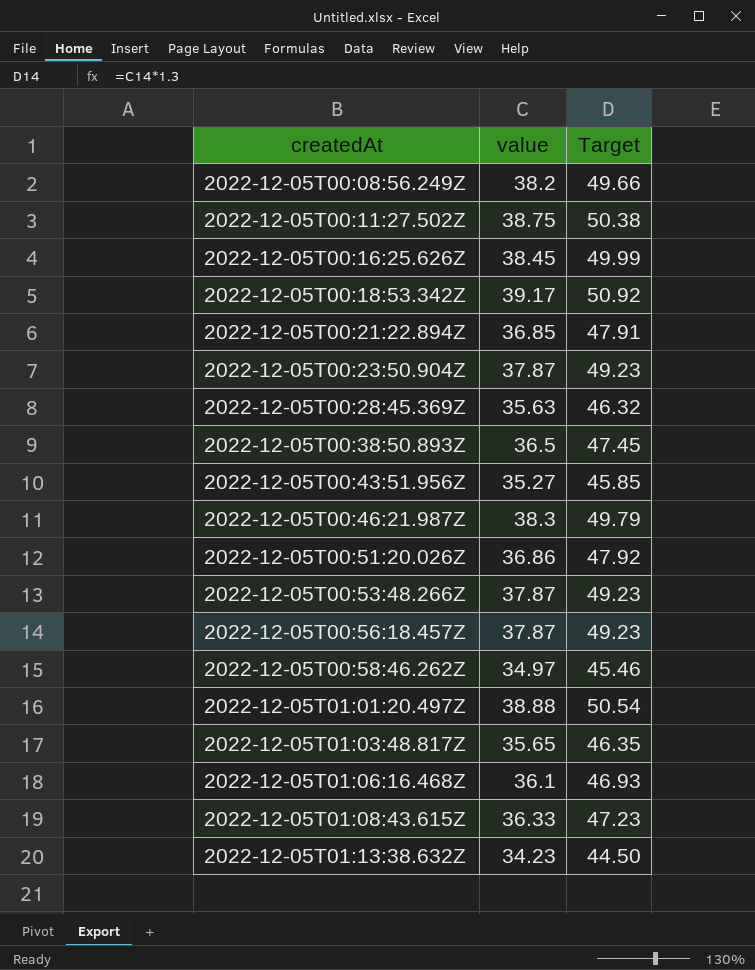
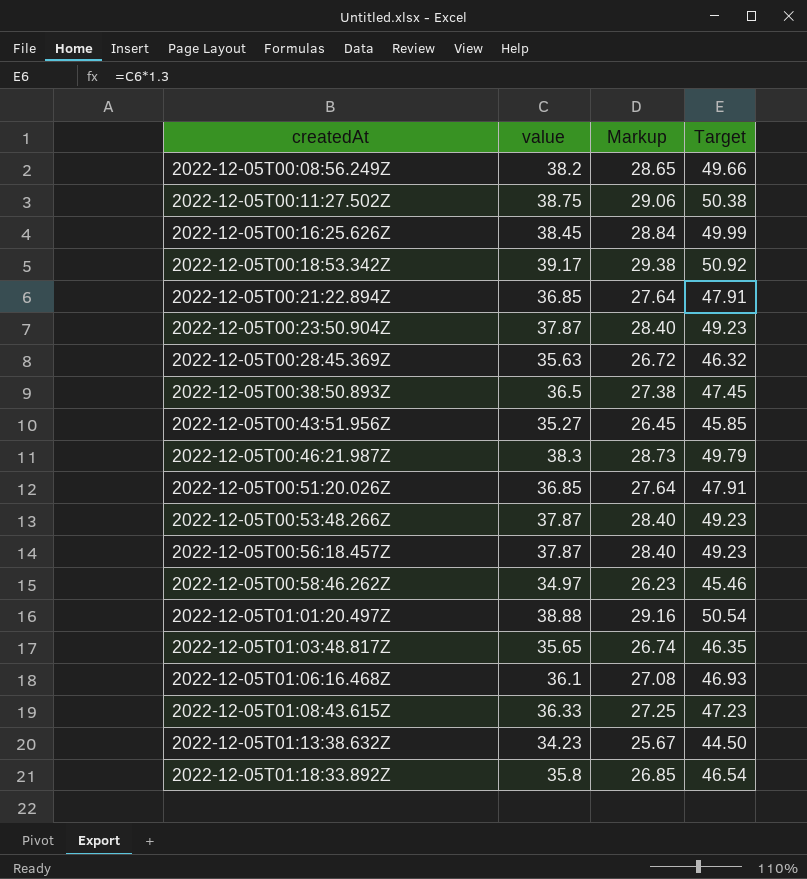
column Markup | formula: none -> [value] * 0.75
2022-12-05T00:51:20.026Z | value: 36.86 -> 36.85
2022-12-05T00:51:20.026Z | Target: 47.92 -> 47.91
row 2022-12-05T01:18:33.892Z: none -> 35.8 | 26.85 | 46.54

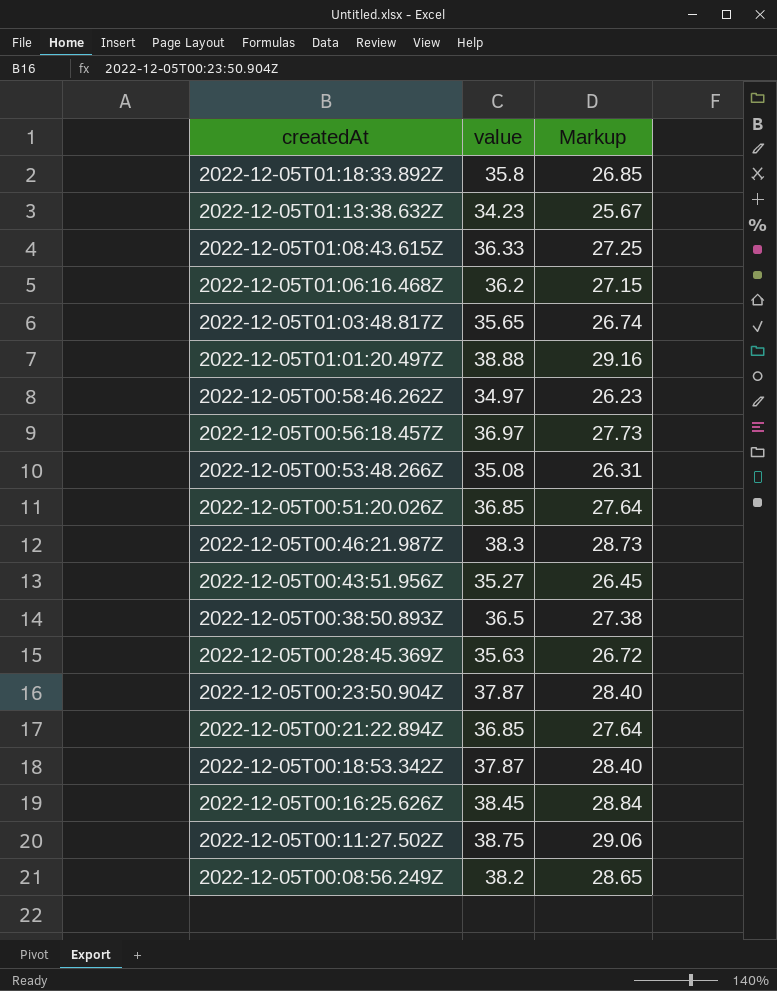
row order: createdAt ascending -> createdAt descending
column Target | formula: [value] * 1.3 -> none
2022-12-05T01:06:16.468Z | value: 36.1 -> 36.2
2022-12-05T01:06:16.468Z | Markup: 27.08 -> 27.15
2022-12-05T00:56:18.457Z | value: 37.87 -> 36.97
2022-12-05T00:56:18.457Z | Markup: 28.40 -> 27.73
2022-12-05T00:53:48.266Z | value: 37.87 -> 35.08
2022-12-05T00:53:48.266Z | Markup: 28.40 -> 26.31
2022-12-05T00:18:53.342Z | value: 39.17 -> 37.87
2022-12-05T00:18:53.342Z | Markup: 29.38 -> 28.40

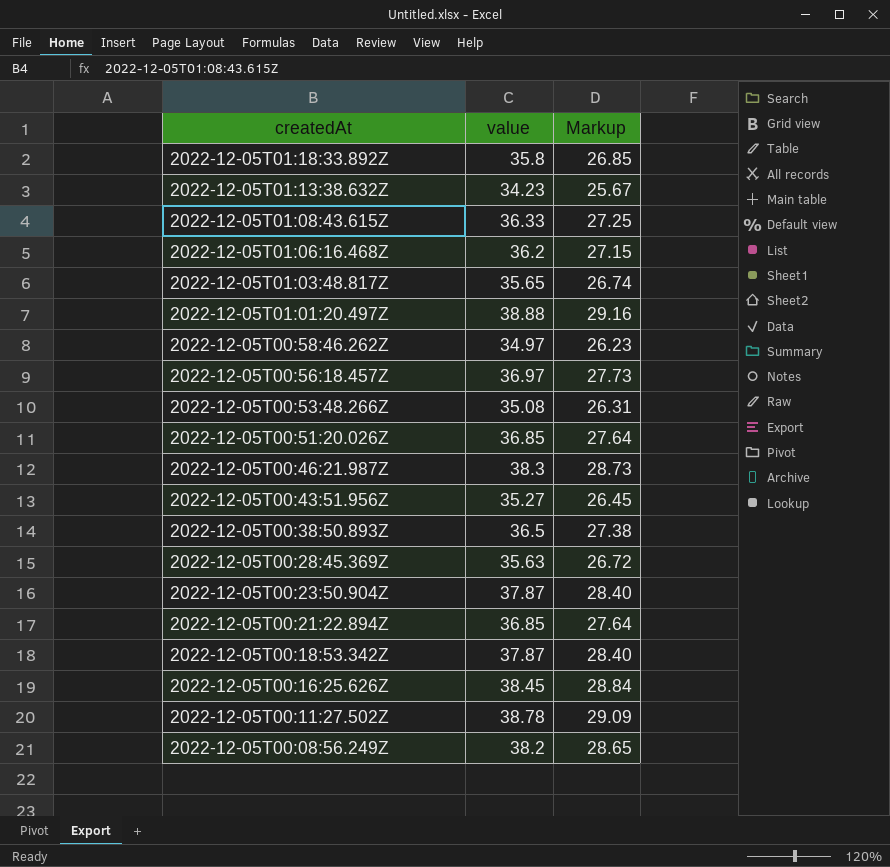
2022-12-05T00:11:27.502Z | value: 38.75 -> 38.78
2022-12-05T00:11:27.502Z | Markup: 29.06 -> 29.09

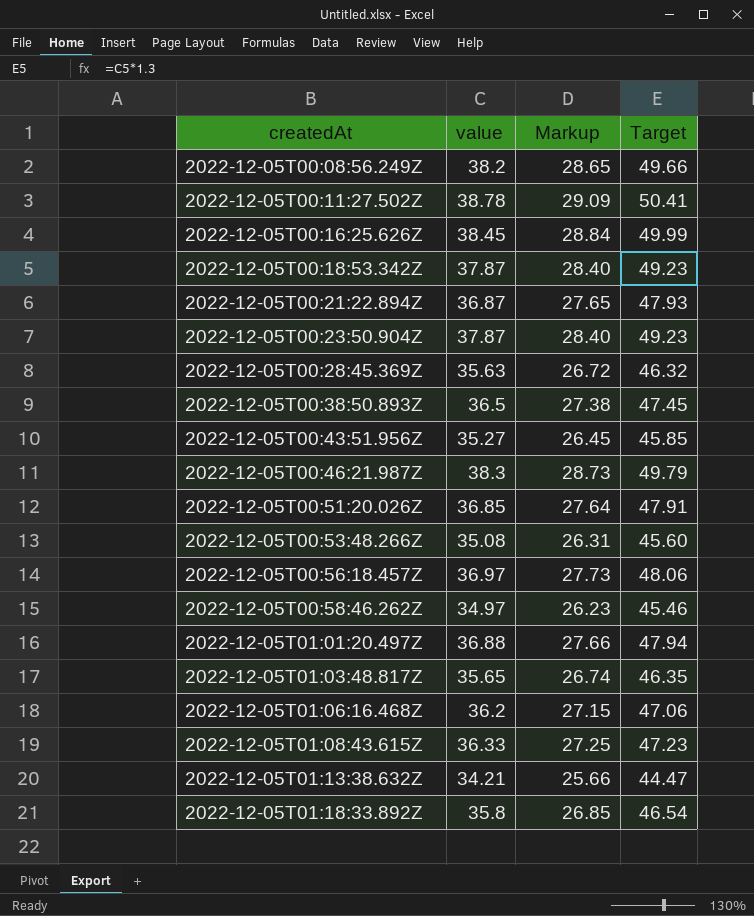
row order: createdAt descending -> createdAt ascending
column Target | formula: none -> [value] * 1.3
2022-12-05T00:21:22.894Z | value: 36.85 -> 36.87
2022-12-05T00:21:22.894Z | Markup: 27.64 -> 27.65
2022-12-05T01:01:20.497Z | value: 38.88 -> 36.88
2022-12-05T01:01:20.497Z | Markup: 29.16 -> 27.66
2022-12-05T01:13:38.632Z | value: 34.23 -> 34.21
2022-12-05T01:13:38.632Z | Markup: 25.67 -> 25.66

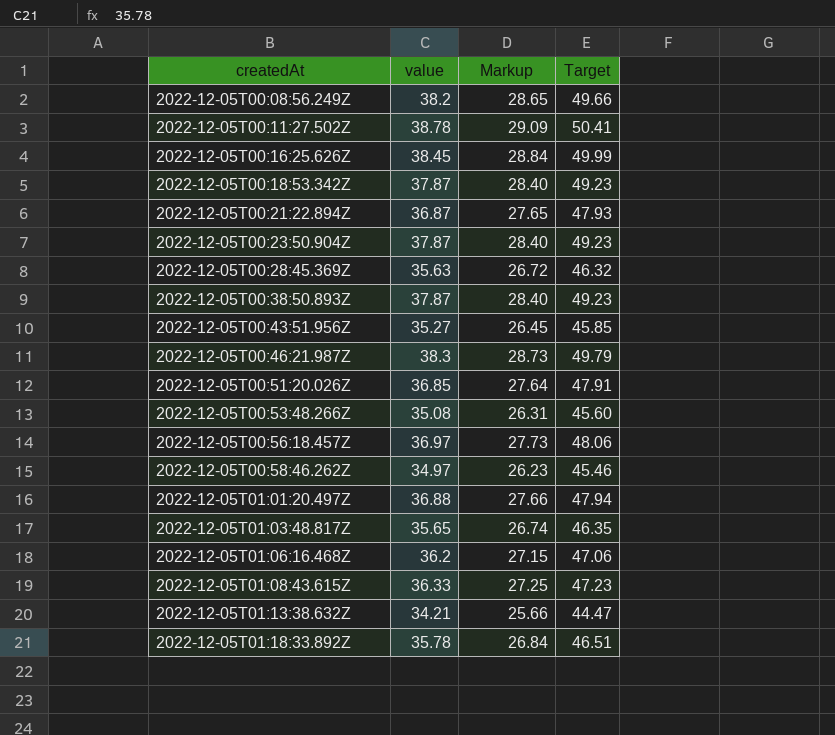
2022-12-05T00:38:50.893Z | value: 36.5 -> 37.87
2022-12-05T00:38:50.893Z | Markup: 27.38 -> 28.40
2022-12-05T00:38:50.893Z | Target: 47.45 -> 49.23
2022-12-05T01:18:33.892Z | value: 35.8 -> 35.78
2022-12-05T01:18:33.892Z | Markup: 26.85 -> 26.84
2022-12-05T01:18:33.892Z | Target: 46.54 -> 46.51

